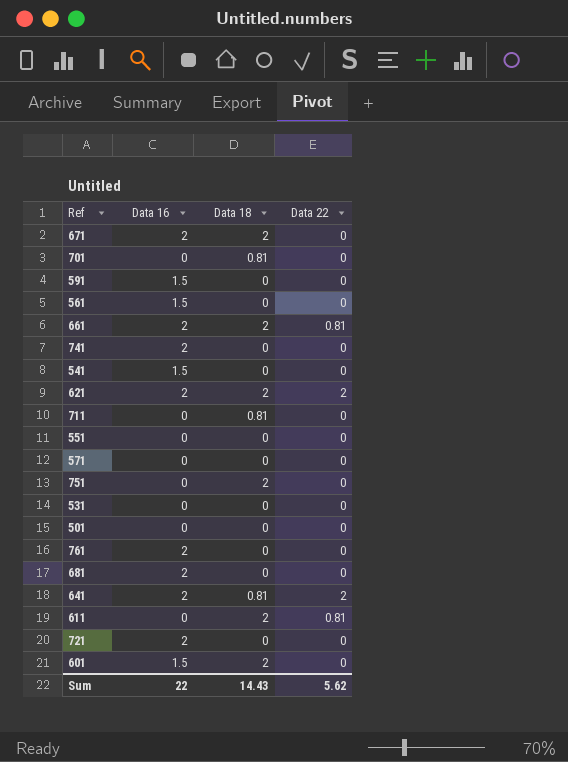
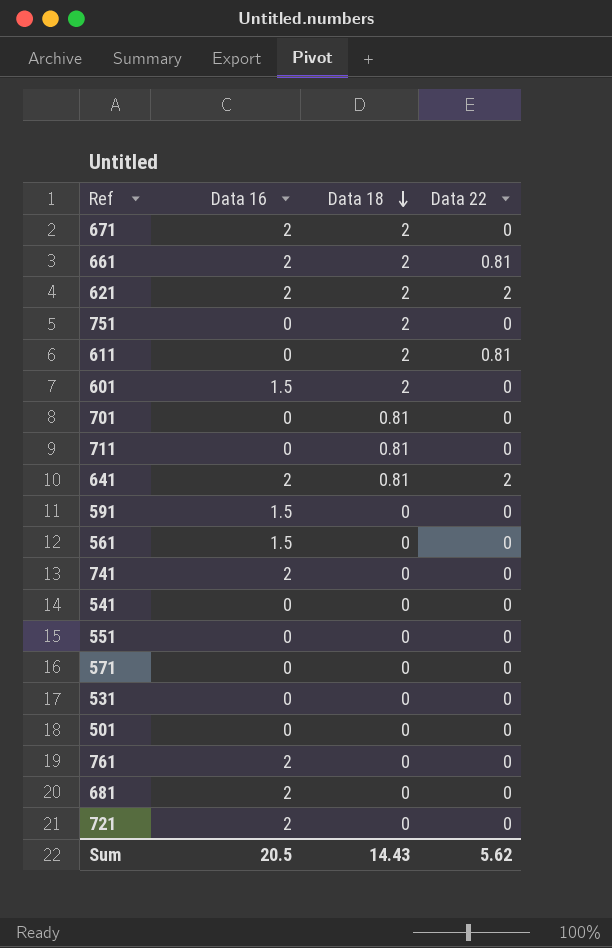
row order: none -> Data 18 descending
541 | Data 16: 1.5 -> 0
Sum | Data 16: 22 -> 20.5

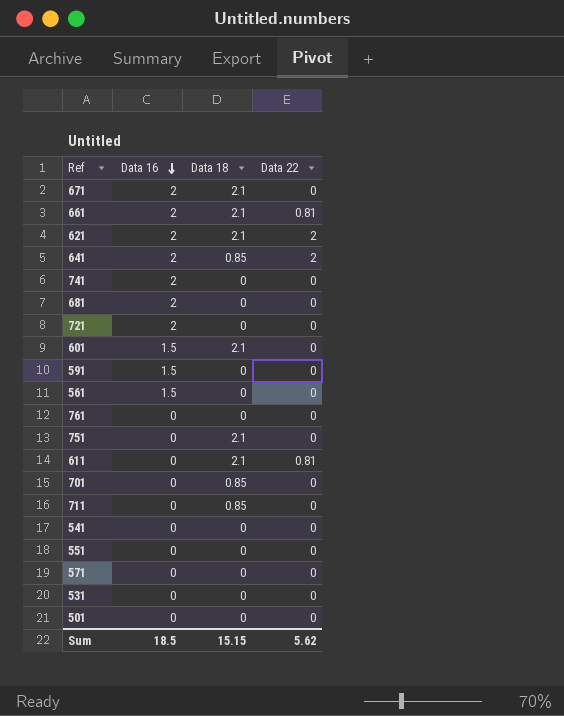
row order: Data 18 descending -> Data 16 descending
671 | Data 18: 2 -> 2.1
661 | Data 18: 2 -> 2.1
621 | Data 18: 2 -> 2.1
641 | Data 18: 0.81 -> 0.85
601 | Data 18: 2 -> 2.1
761 | Data 16: 2 -> 0
751 | Data 18: 2 -> 2.1
611 | Data 18: 2 -> 2.1
701 | Data 18: 0.81 -> 0.85
711 | Data 18: 0.81 -> 0.85
Sum | Data 16: 20.5 -> 18.5
Sum | Data 18: 14.43 -> 15.15

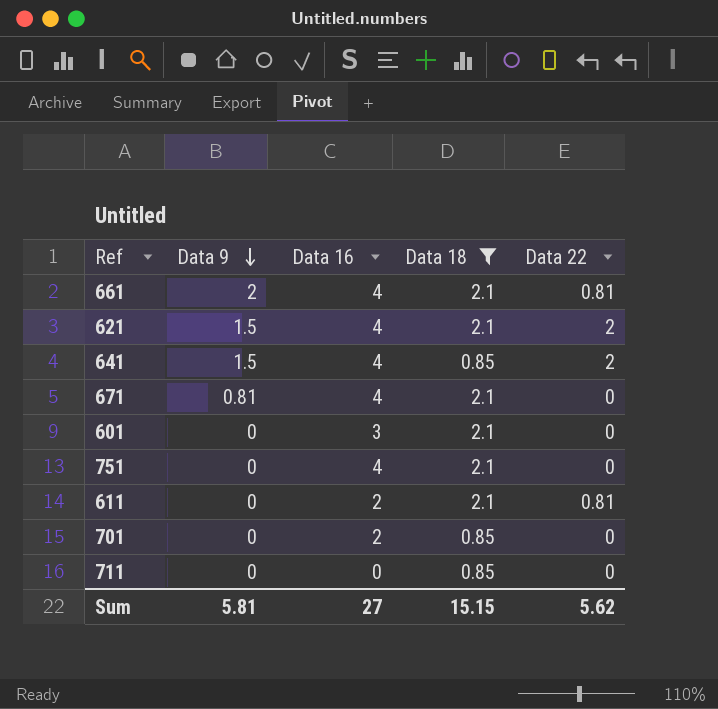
filter: none -> Data 18 != 0
row order: Data 16 descending -> Data 9 descending
column Data 9 | position: none -> 2
661 | Data 16: 2 -> 4
621 | Data 16: 2 -> 4
641 | Data 16: 2 -> 4
671 | Data 16: 2 -> 4
601 | Data 16: 1.5 -> 3
751 | Data 16: 0 -> 4
611 | Data 16: 0 -> 2
701 | Data 16: 0 -> 2
Sum | Data 16: 18.5 -> 27

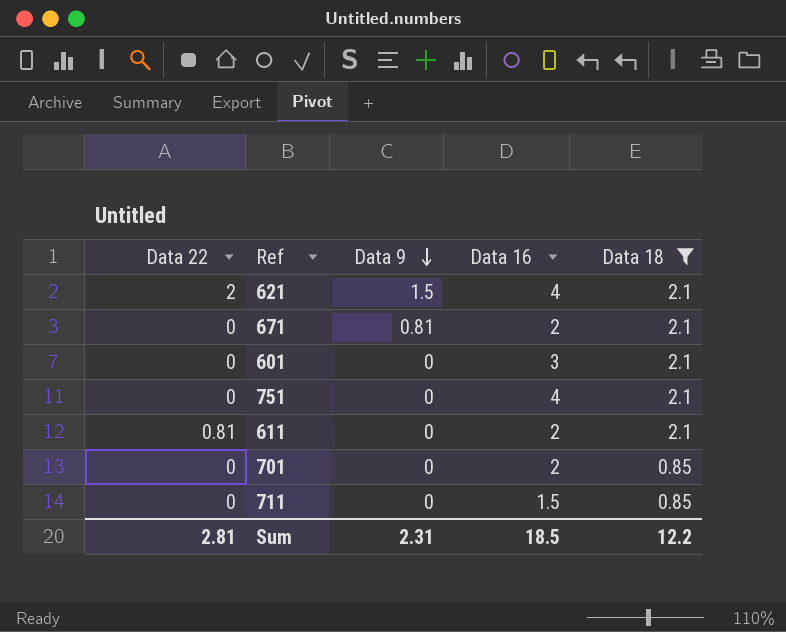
column Data 22 | position: 5 -> 1
row 661: 2 | 4 | 2.1 | 0.81 -> none
row 641: 1.5 | 4 | 0.85 | 2 -> none
671 | Data 16: 4 -> 2
711 | Data 16: 0 -> 1.5
Sum | Data 22: 5.62 -> 2.81
Sum | Data 9: 5.81 -> 2.31
Sum | Data 16: 27 -> 18.5
Sum | Data 18: 15.15 -> 12.2

